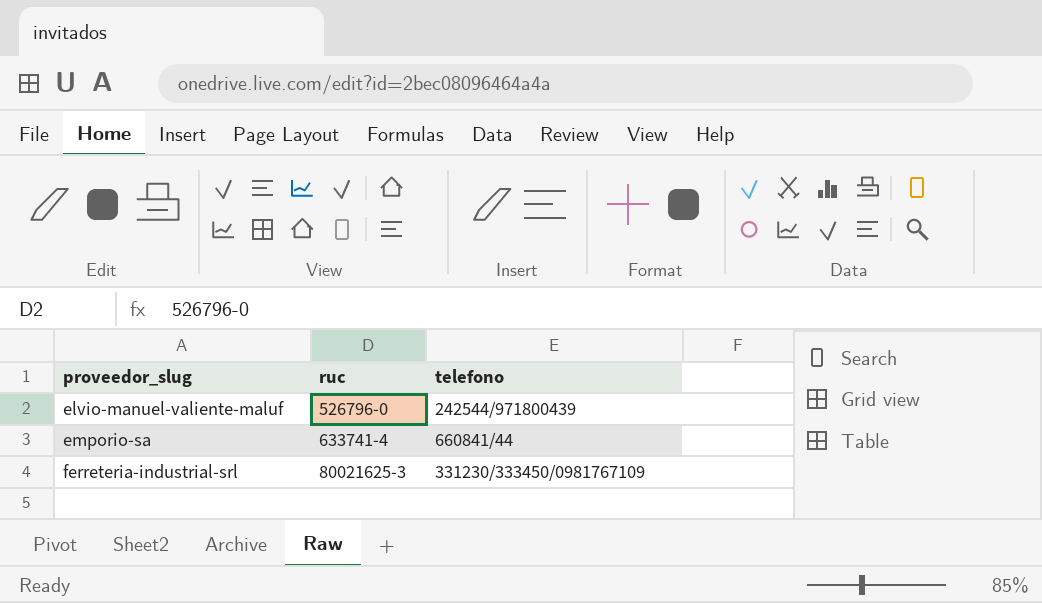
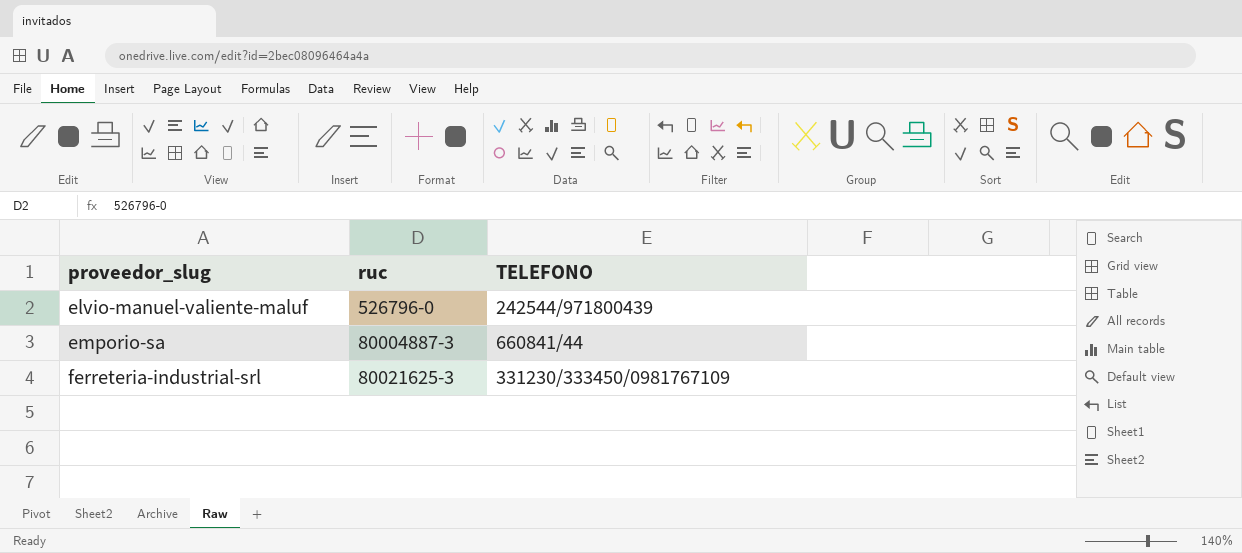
column name: telefono -> TELEFONO
emporio-sa | ruc: 633741-4 -> 80004887-3

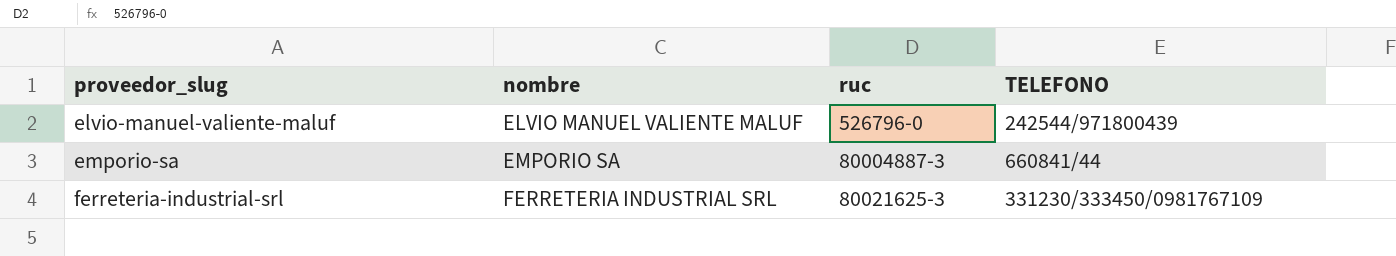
column nombre | position: none -> 2

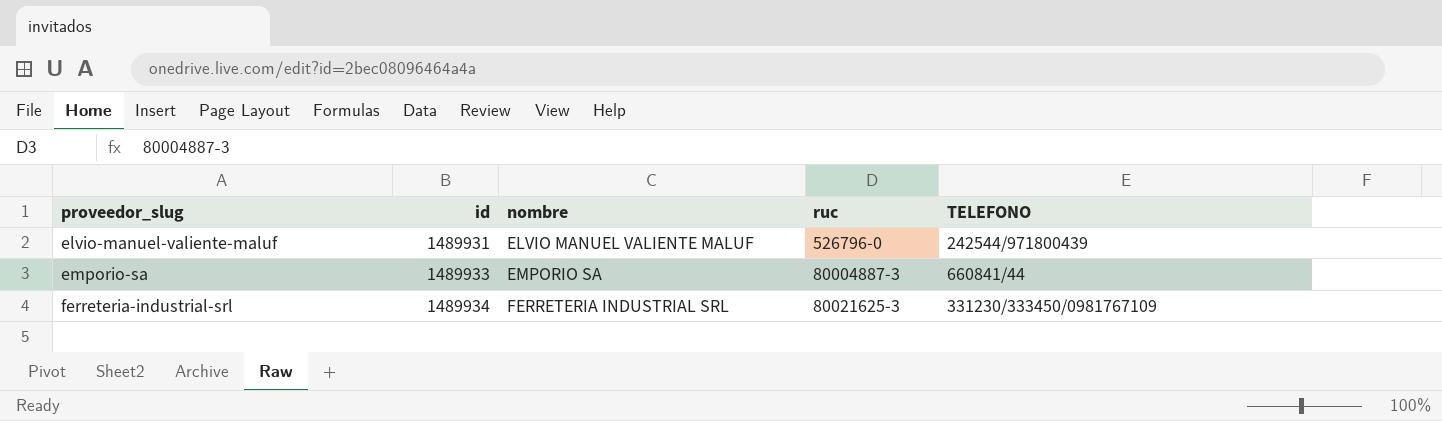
column id | position: none -> 2

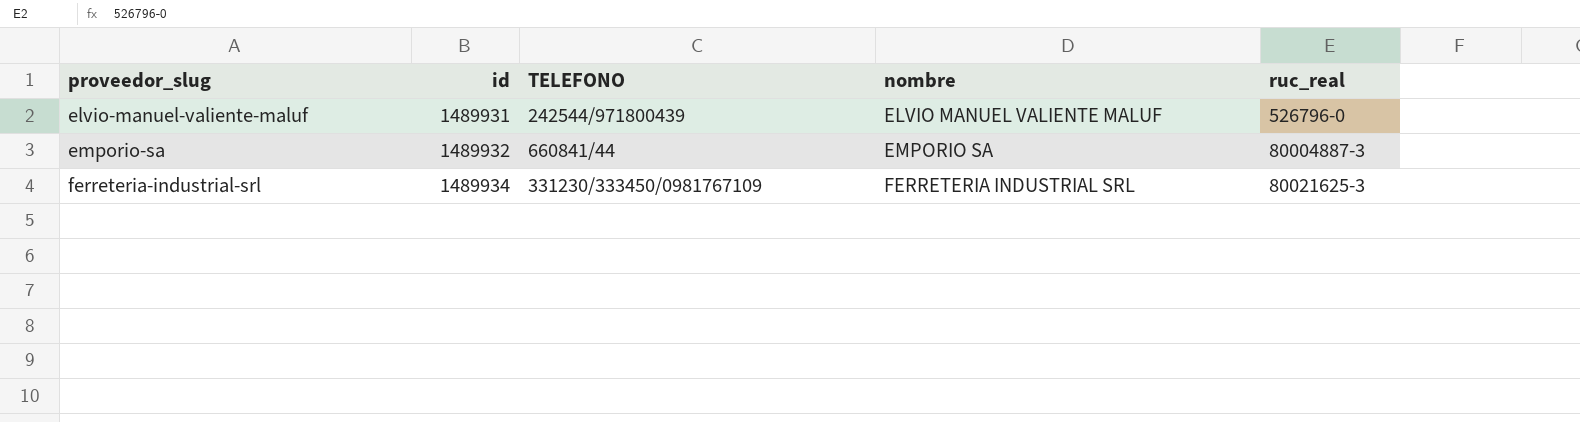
column TELEFONO | position: 5 -> 3
column name: ruc -> ruc_real
emporio-sa | id: 1489933 -> 1489932

